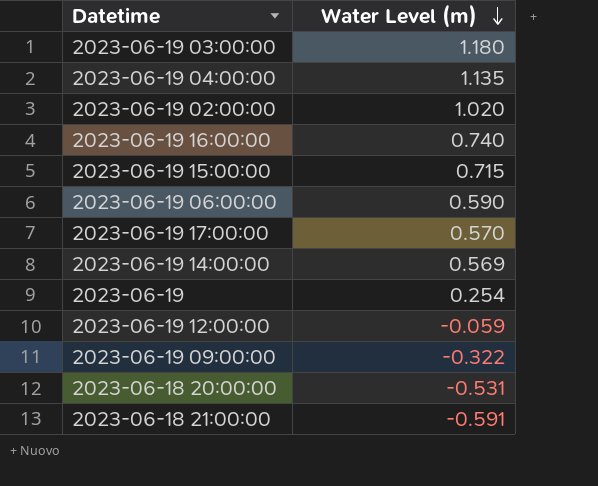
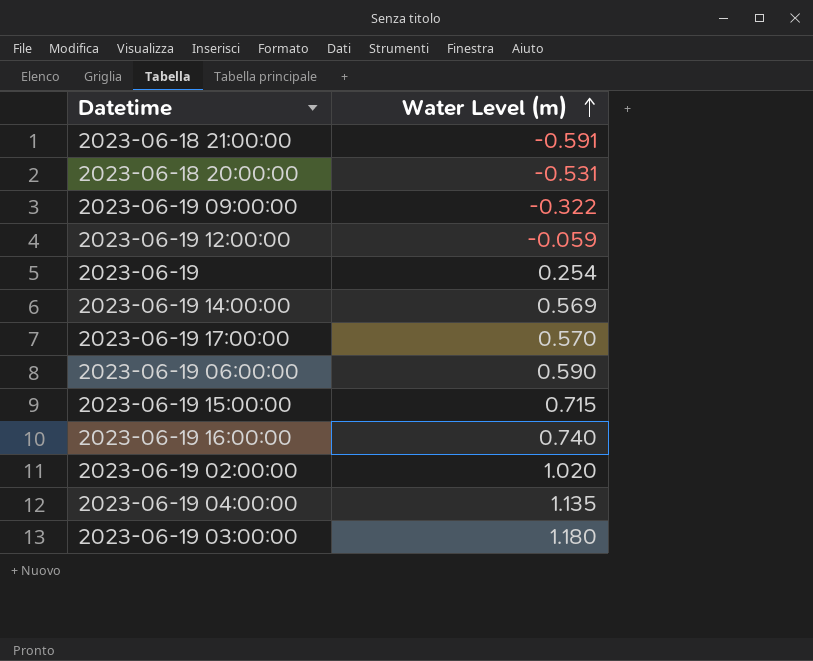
row order: Water Level (m) descending -> Water Level (m) ascending

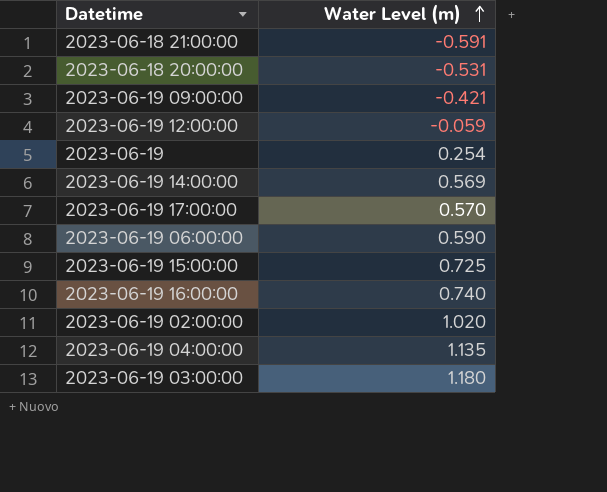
2023-06-19 09:00:00 | Water Level (m): -0.322 -> -0.421
2023-06-19 15:00:00 | Water Level (m): 0.715 -> 0.725

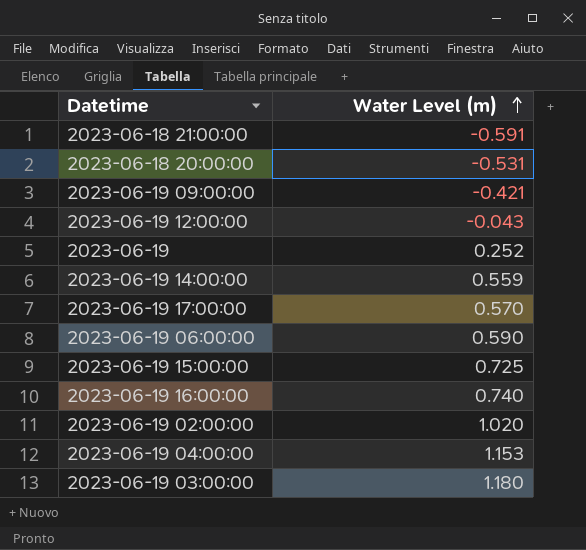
2023-06-19 12:00:00 | Water Level (m): -0.059 -> -0.043
2023-06-19 | Water Level (m): 0.254 -> 0.252
2023-06-19 14:00:00 | Water Level (m): 0.569 -> 0.559
2023-06-19 04:00:00 | Water Level (m): 1.135 -> 1.153

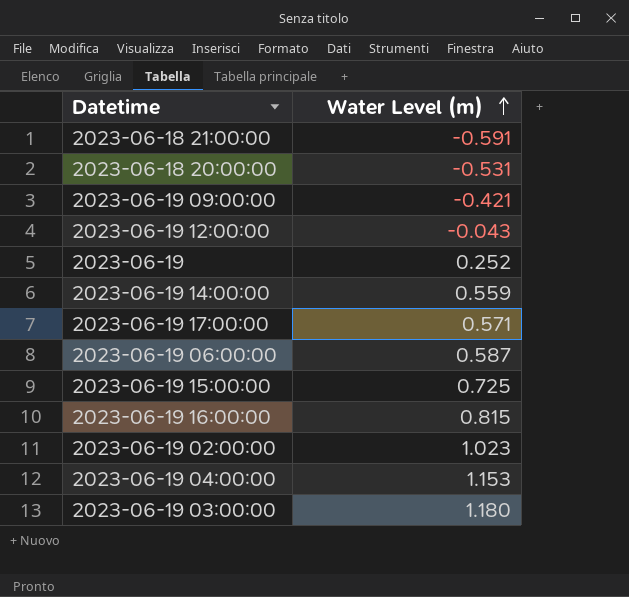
2023-06-19 17:00:00 | Water Level (m): 0.570 -> 0.571
2023-06-19 06:00:00 | Water Level (m): 0.590 -> 0.587
2023-06-19 16:00:00 | Water Level (m): 0.740 -> 0.815
2023-06-19 02:00:00 | Water Level (m): 1.020 -> 1.023

